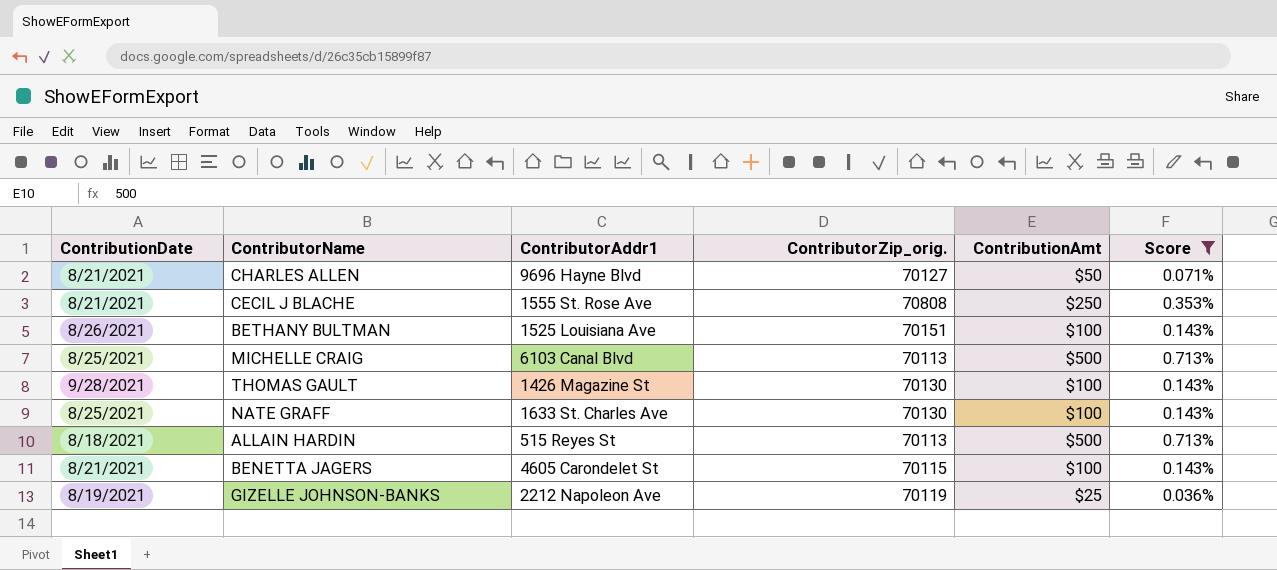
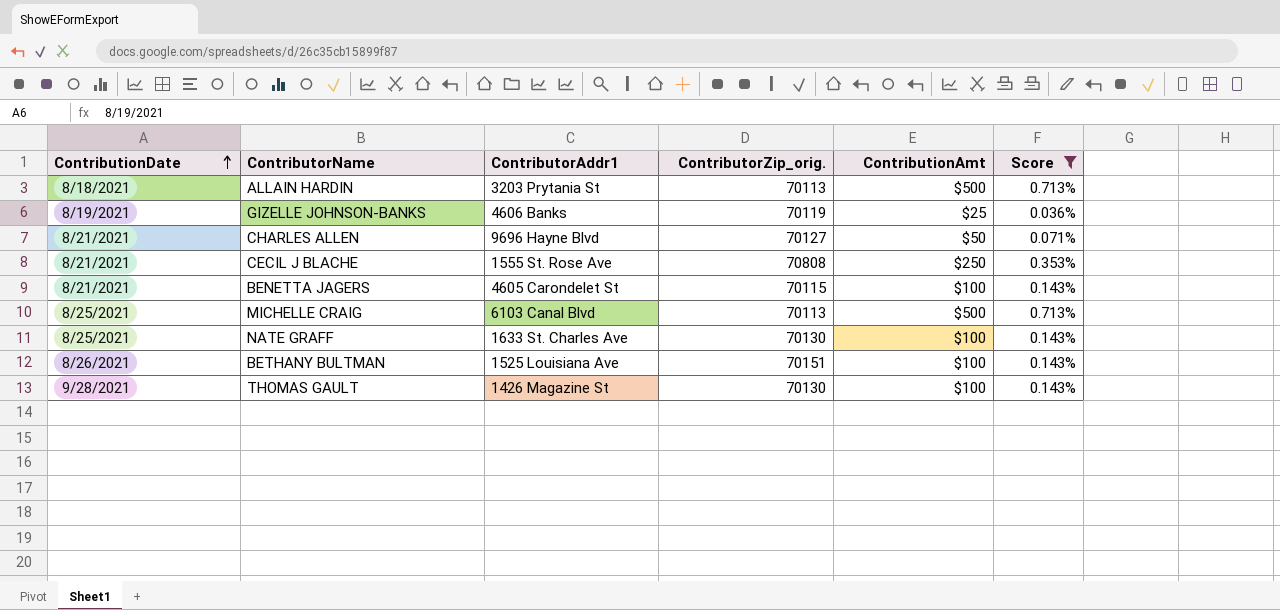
row order: none -> ContributionDate ascending
ALLAIN HARDIN | ContributorAddr1: 515 Reyes St -> 3203 Prytania St
GIZELLE JOHNSON-BANKS | ContributorAddr1: 2212 Napoleon Ave -> 4606 Banks

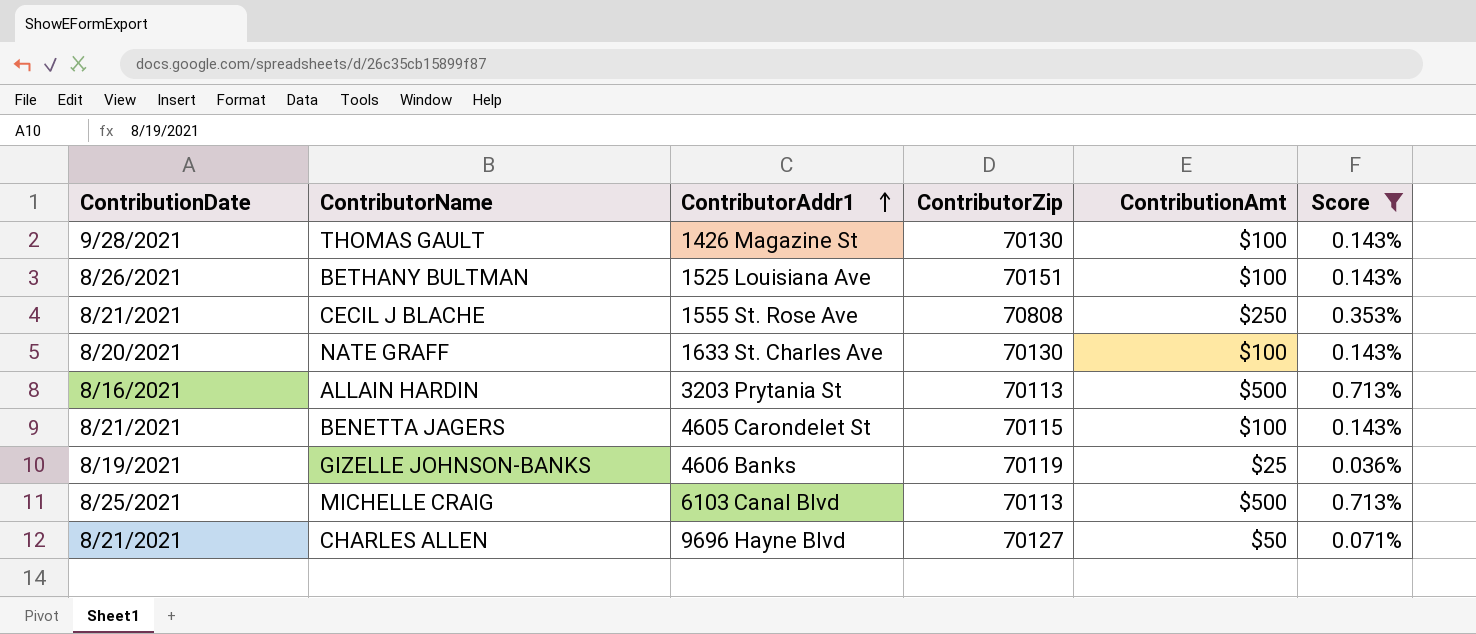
row order: ContributionDate ascending -> ContributorAddr1 ascending
column name: ContributorZip_orig. -> ContributorZip
NATE GRAFF | ContributionDate: 8/25/2021 -> 8/20/2021
ALLAIN HARDIN | ContributionDate: 8/18/2021 -> 8/16/2021

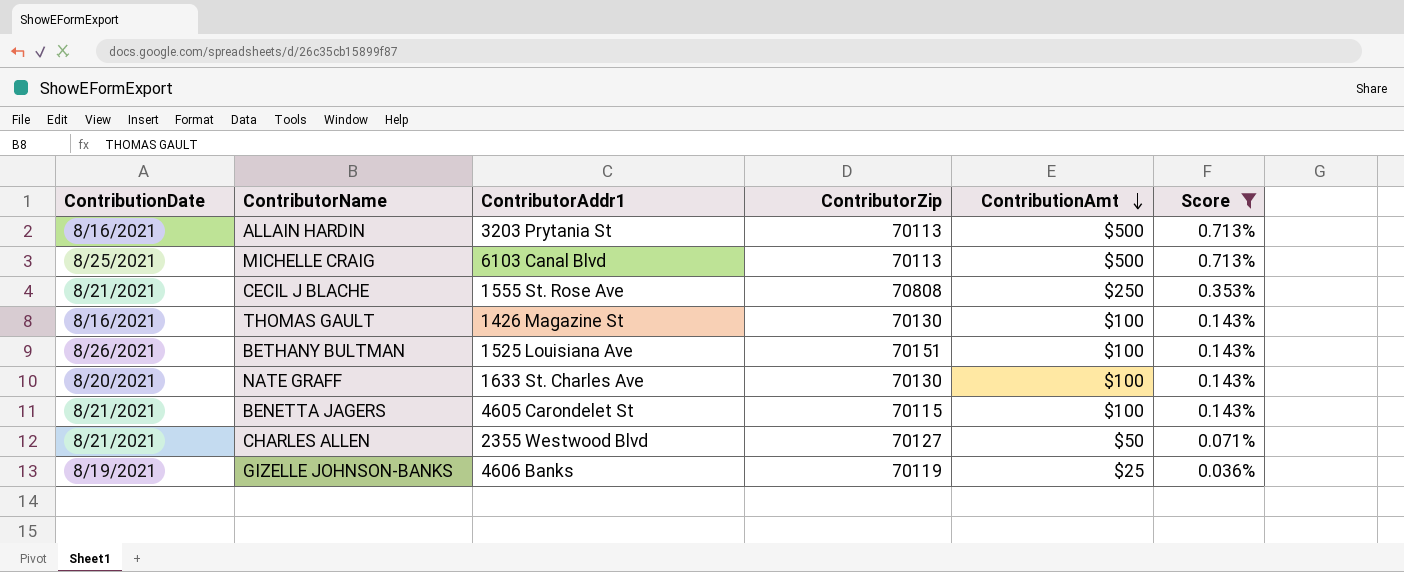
row order: ContributorAddr1 ascending -> ContributionAmt descending
THOMAS GAULT | ContributionDate: 9/28/2021 -> 8/16/2021
CHARLES ALLEN | ContributorAddr1: 9696 Hayne Blvd -> 2355 Westwood Blvd

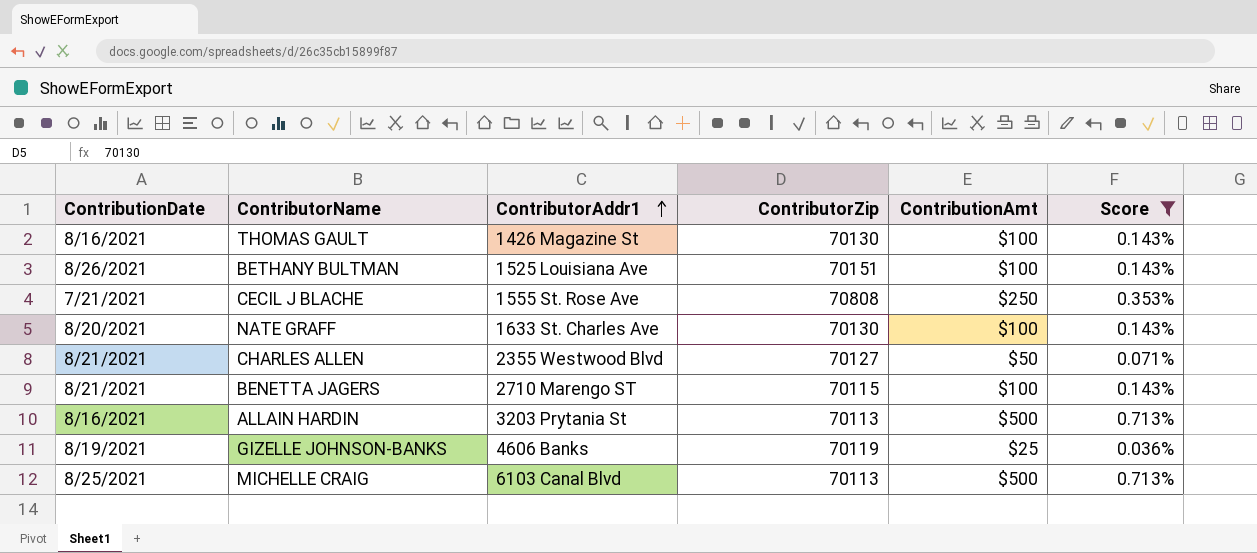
row order: ContributionAmt descending -> ContributorAddr1 ascending
CECIL J BLACHE | ContributionDate: 8/21/2021 -> 7/21/2021
BENETTA JAGERS | ContributorAddr1: 4605 Carondelet St -> 2710 Marengo ST

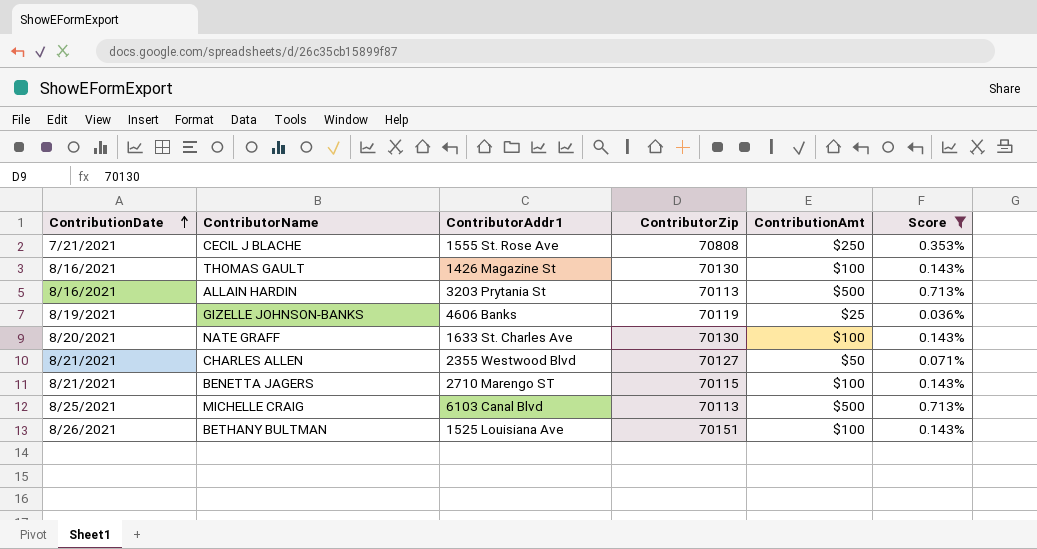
row order: ContributorAddr1 ascending -> ContributionDate ascending

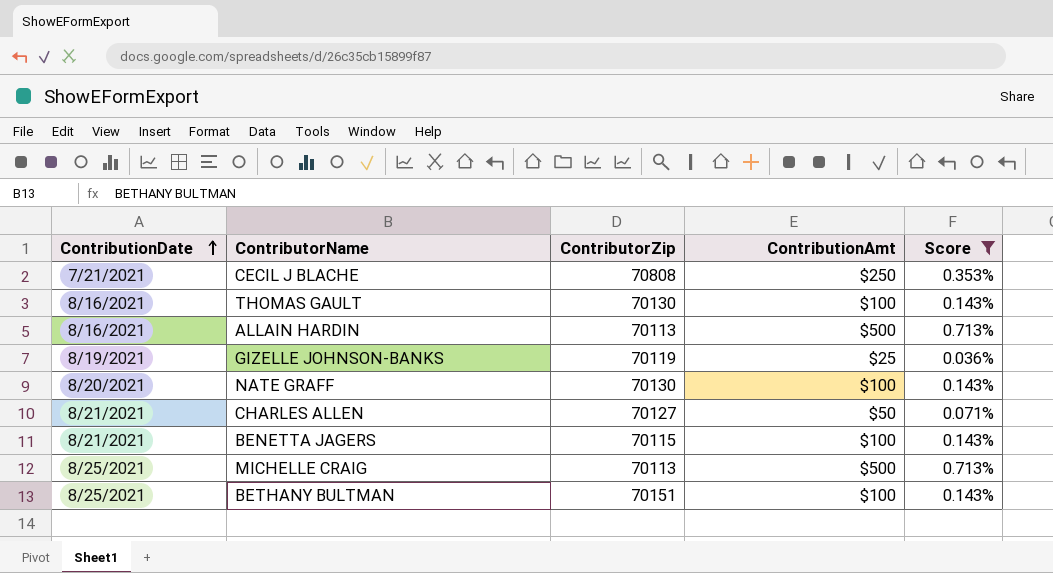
column ContributorAddr1 | position: 3 -> none
BETHANY BULTMAN | ContributionDate: 8/26/2021 -> 8/25/2021

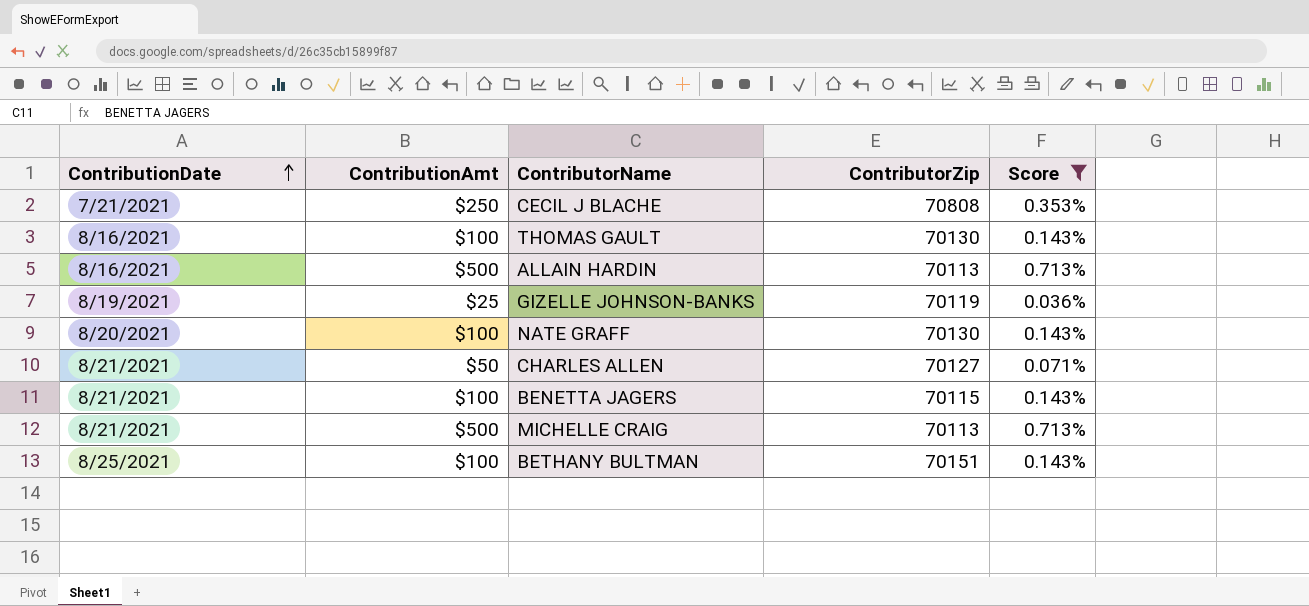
column ContributionAmt | position: 4 -> 2
MICHELLE CRAIG | ContributionDate: 8/25/2021 -> 8/21/2021

